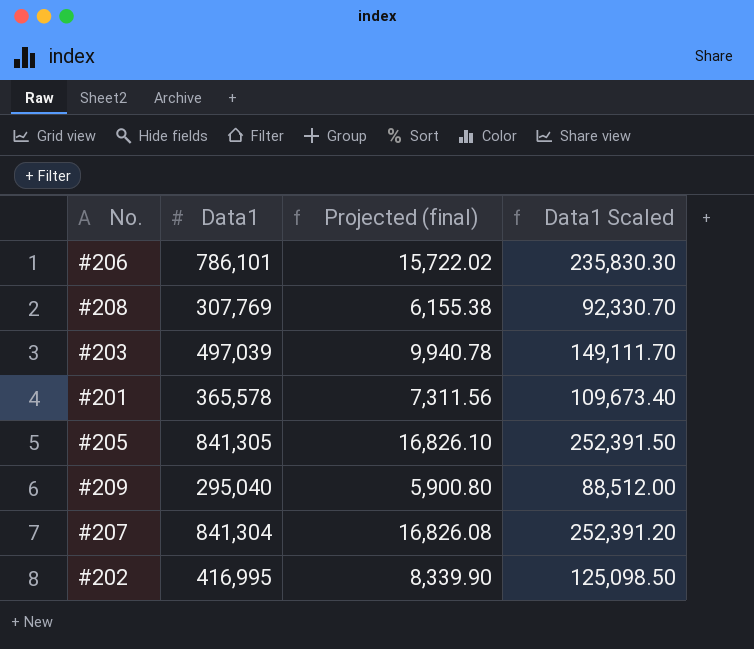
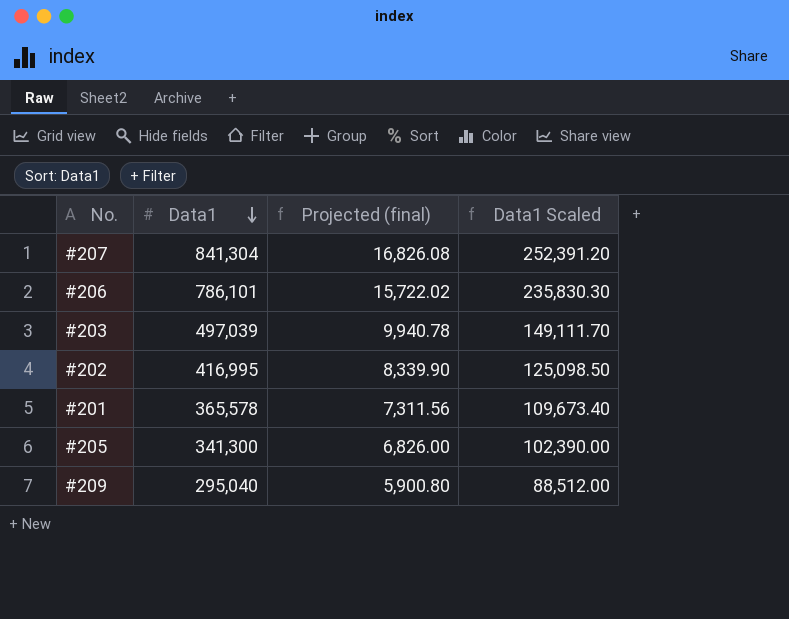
row order: none -> Data1 descending
row #208: 307,769 | 6,155.38 | 92,330.70 -> none
#205 | Data1: 841,305 -> 341,300
#205 | Projected (final): 16,826.10 -> 6,826.00
#205 | Data1 Scaled: 252,391.50 -> 102,390.00

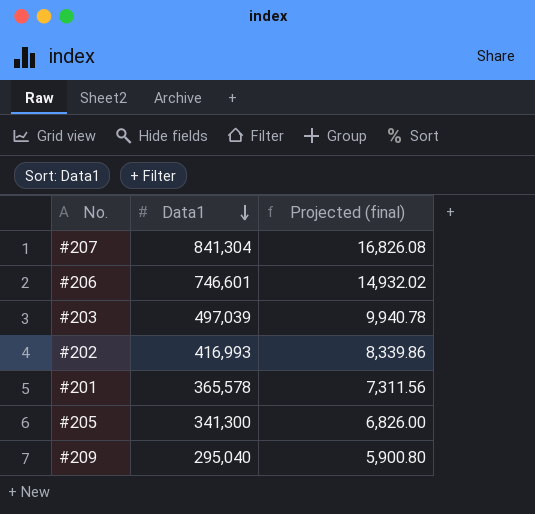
column Data1 Scaled | formula: [Data1] * 0.3 -> none
#206 | Data1: 786,101 -> 746,601
#206 | Projected (final): 15,722.02 -> 14,932.02
#202 | Data1: 416,995 -> 416,993
#202 | Projected (final): 8,339.90 -> 8,339.86

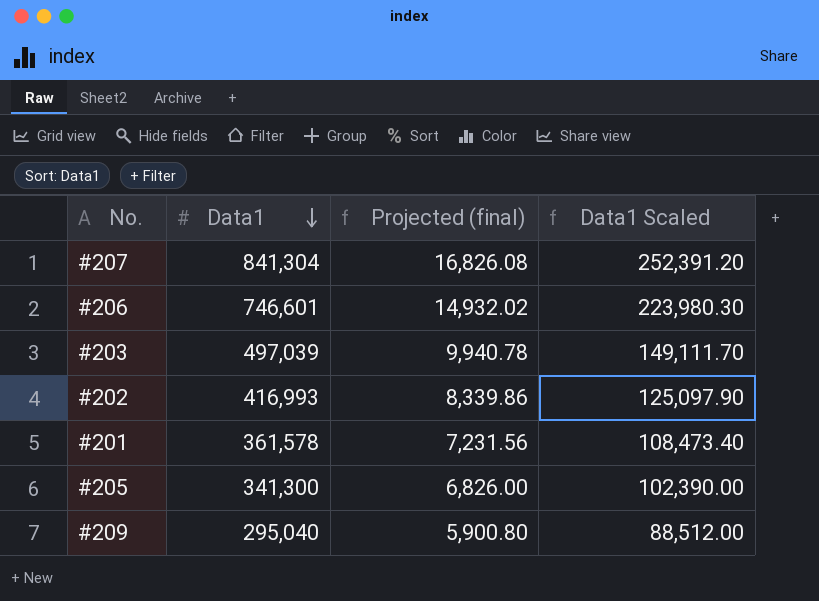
column Data1 Scaled | formula: none -> [Data1] * 0.3
#201 | Data1: 365,578 -> 361,578
#201 | Projected (final): 7,311.56 -> 7,231.56

